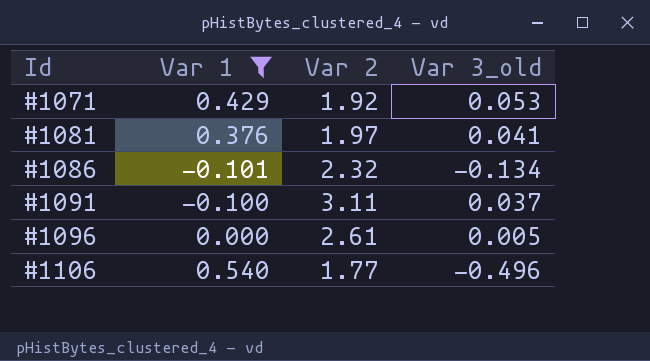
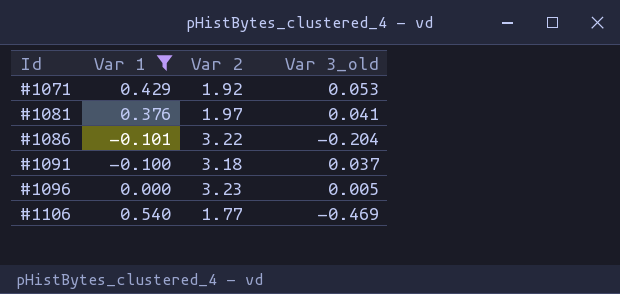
#1086 | Var 2: 2.32 -> 3.22
#1086 | Var 3_old: -0.134 -> -0.204
#1091 | Var 2: 3.11 -> 3.18
#1096 | Var 2: 2.61 -> 3.23
#1106 | Var 3_old: -0.496 -> -0.469

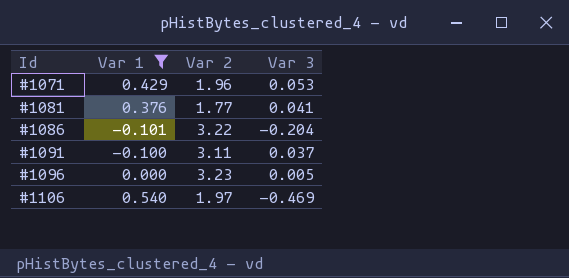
column name: Var 3_old -> Var 3
#1071 | Var 2: 1.92 -> 1.96
#1081 | Var 2: 1.97 -> 1.77
#1091 | Var 2: 3.18 -> 3.11
#1106 | Var 2: 1.77 -> 1.97

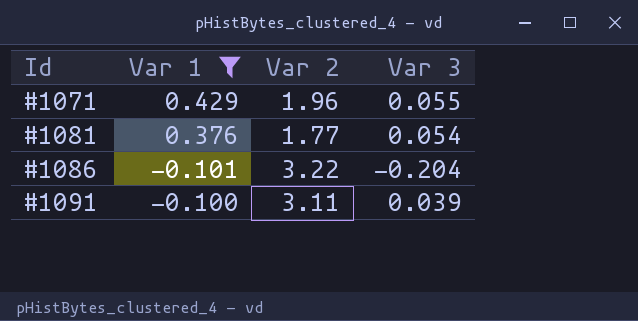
row #1096: 0.000 | 3.23 | 0.005 -> none
row #1106: 0.540 | 1.97 | -0.469 -> none
#1071 | Var 3: 0.053 -> 0.055
#1081 | Var 3: 0.041 -> 0.054
#1091 | Var 3: 0.037 -> 0.039

